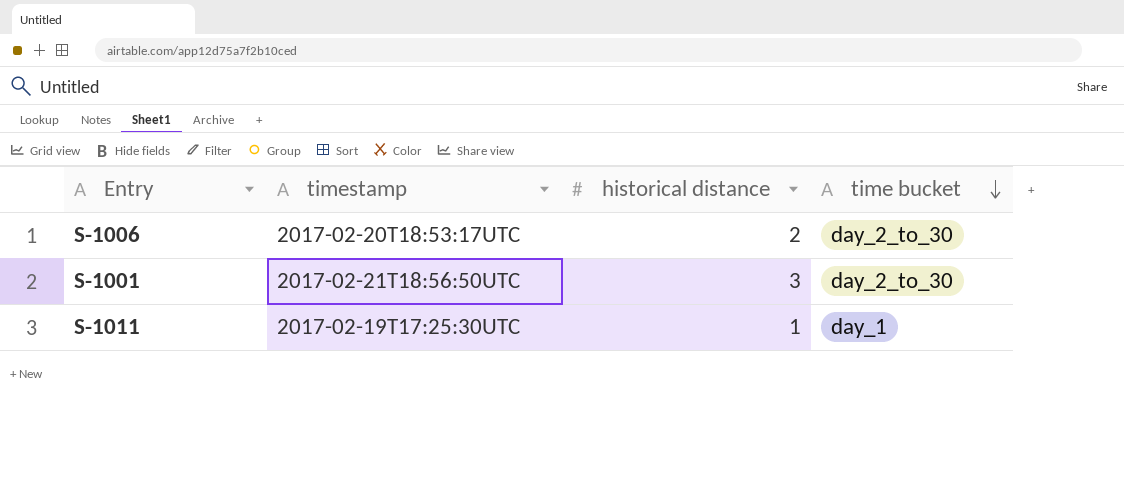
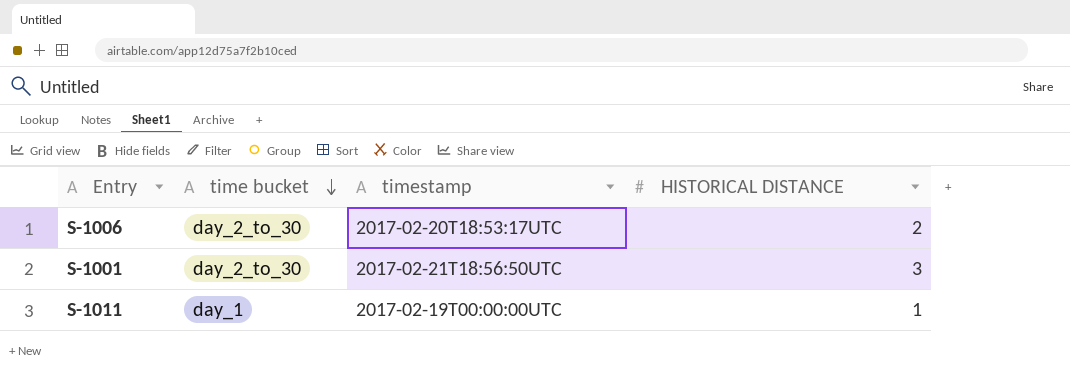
column time bucket | position: 4 -> 2
column name: historical distance -> HISTORICAL DISTANCE
S-1011 | timestamp: 2017-02-19T17:25:30UTC -> 2017-02-19T00:00:00UTC

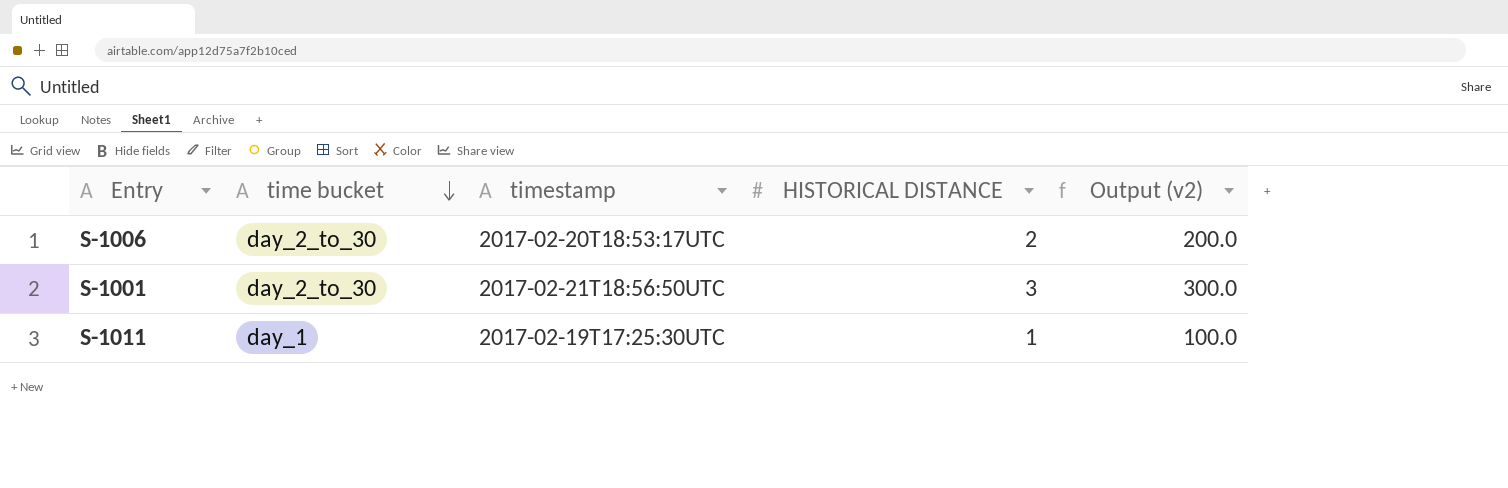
column Output (v2) | formula: none -> [HISTORICAL DISTANCE] * 100
S-1011 | timestamp: 2017-02-19T00:00:00UTC -> 2017-02-19T17:25:30UTC

